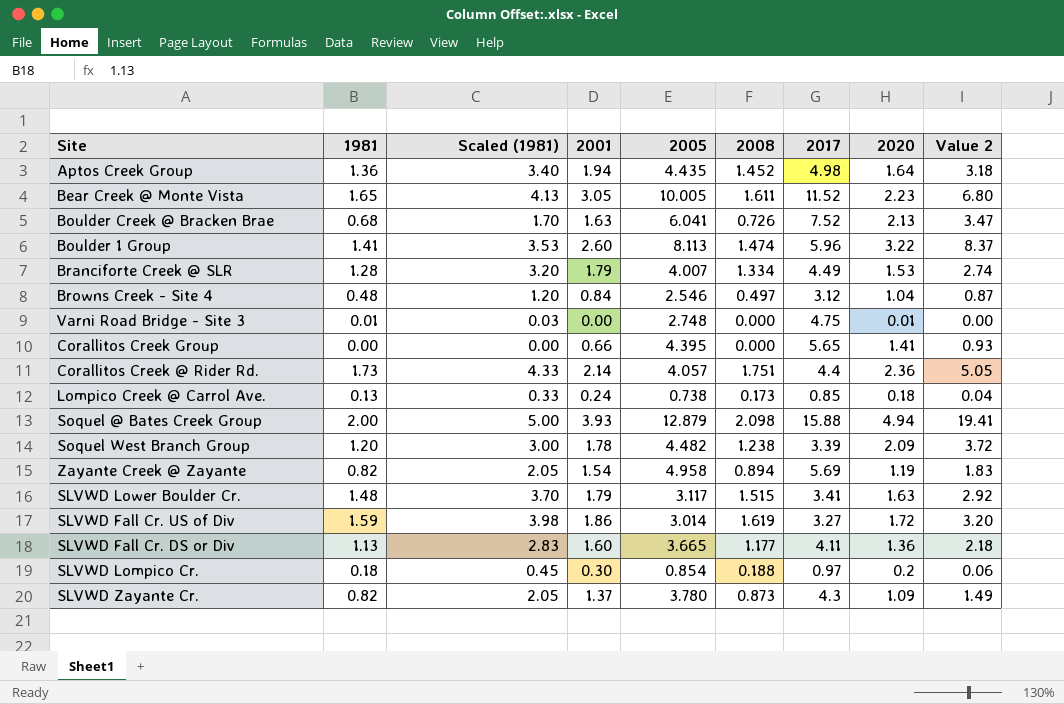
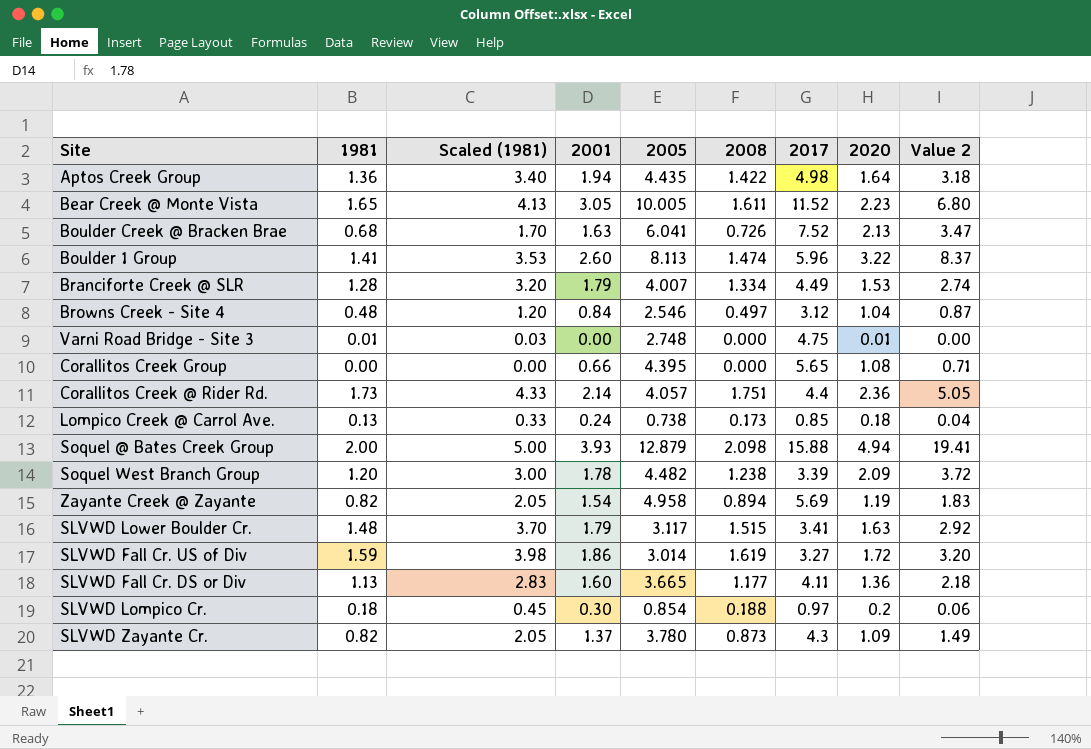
Aptos Creek Group | 2008: 1.452 -> 1.422
Corallitos Creek Group | 2020: 1.41 -> 1.08
Corallitos Creek Group | Value 2: 0.93 -> 0.71

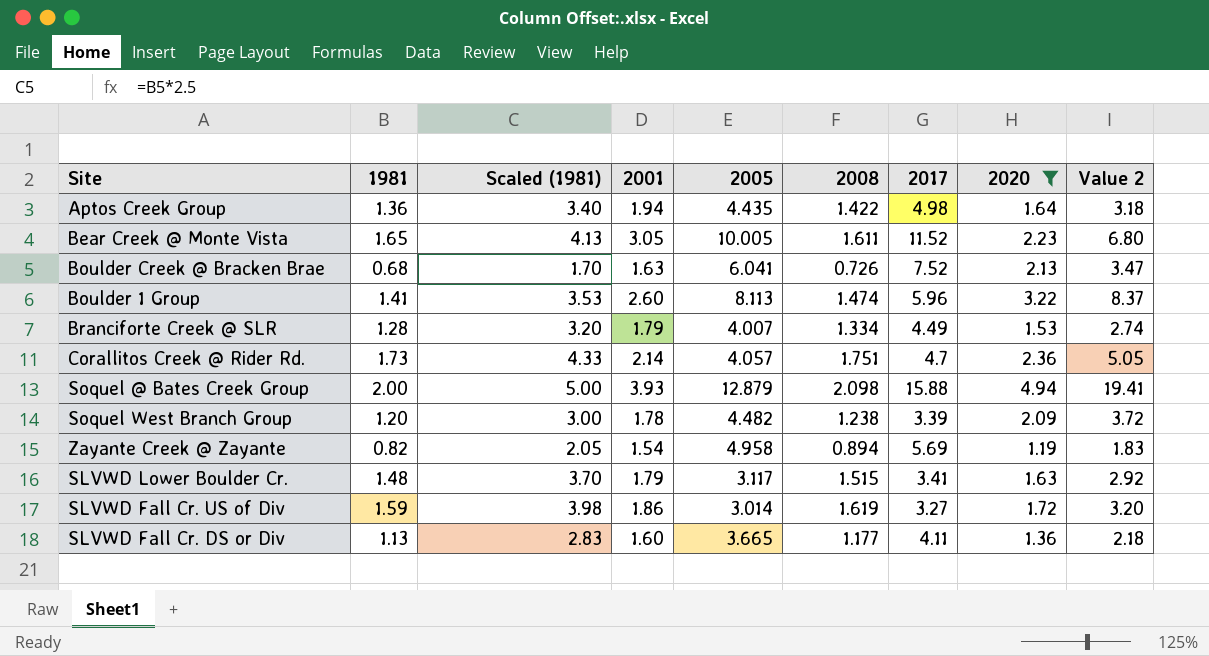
filter: none -> 2020 >= 1.19
Corallitos Creek @ Rider Rd. | 2017: 4.4 -> 4.7

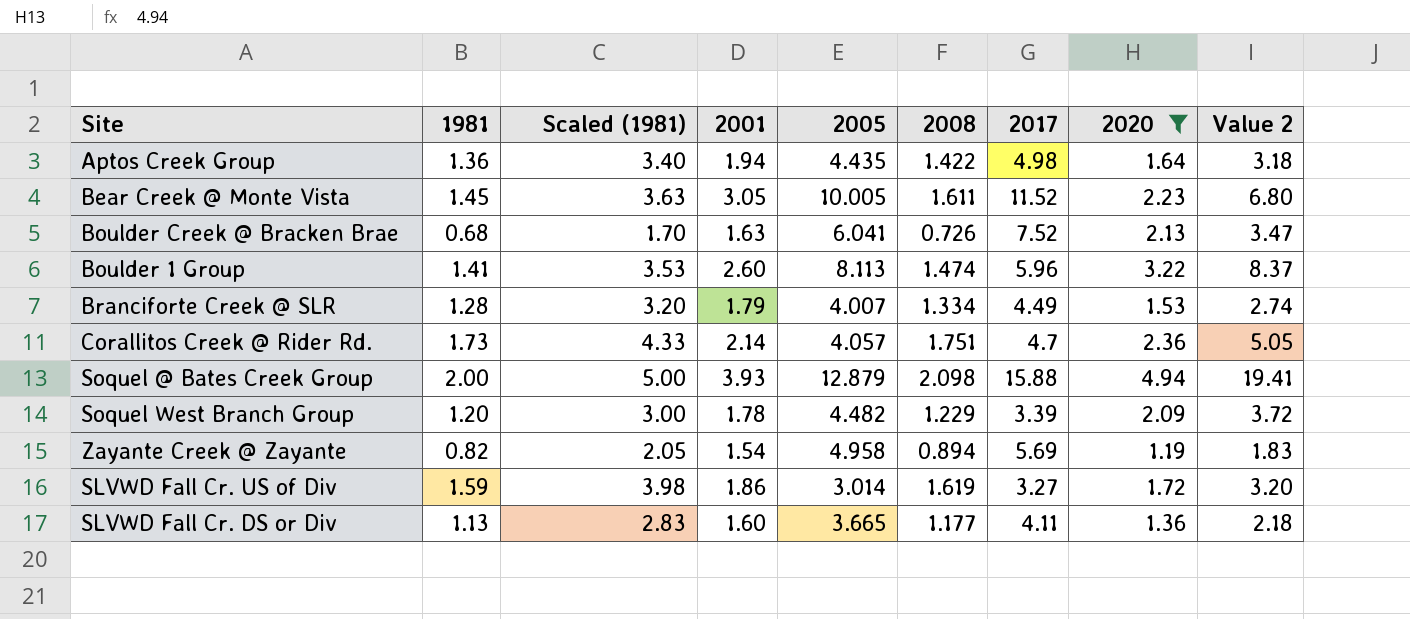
row SLVWD Lower Boulder Cr.: 1.48 | 3.70 | 1.79 | 3.117 | 1.515 | 3.41 | 1.63 | 2.92 -> none
Bear Creek @ Monte Vista | 1981: 1.65 -> 1.45
Bear Creek @ Monte Vista | Scaled (1981): 4.13 -> 3.63
Soquel West Branch Group | 2008: 1.238 -> 1.229

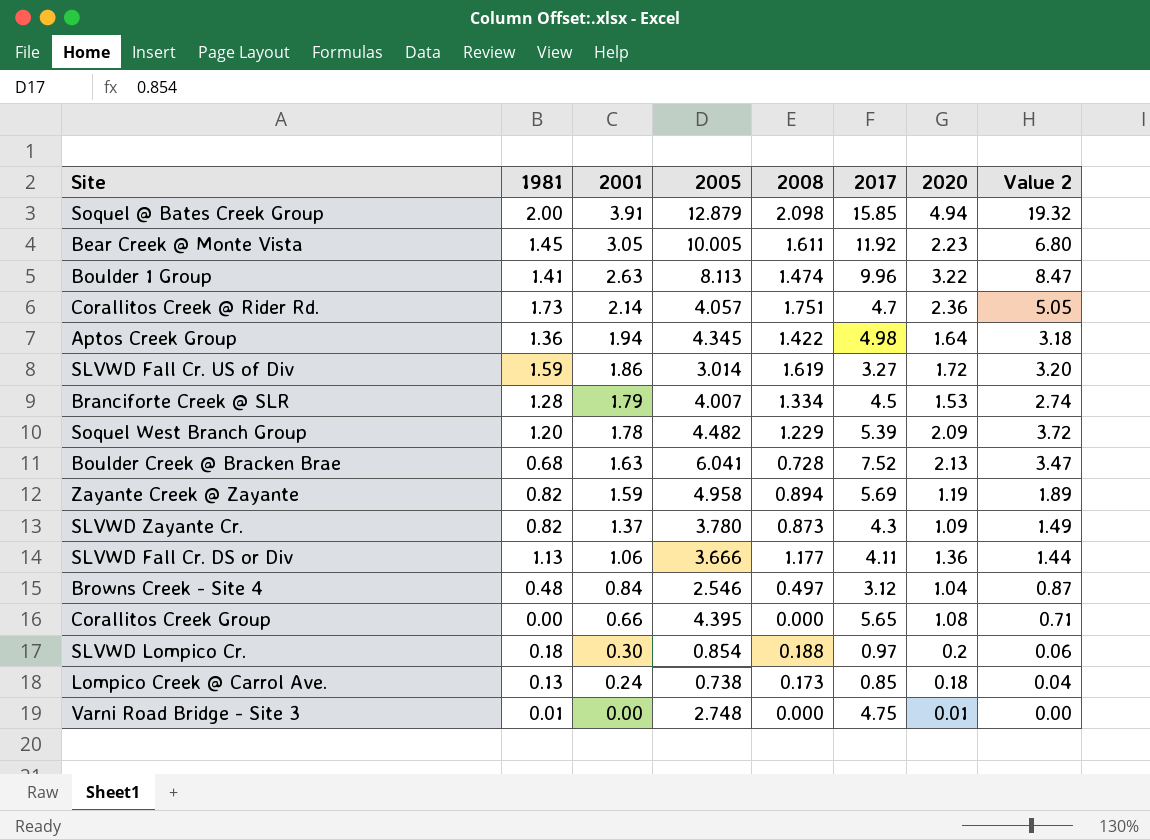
filter: 2020 >= 1.19 -> none
row order: none -> 2001 descending
column Scaled (1981) | formula: [1981] * 2.5 -> none
Soquel @ Bates Creek Group | 2001: 3.93 -> 3.91
Soquel @ Bates Creek Group | 2017: 15.88 -> 15.85
Soquel @ Bates Creek Group | Value 2: 19.41 -> 19.32
Bear Creek @ Monte Vista | 2017: 11.52 -> 11.92
Boulder 1 Group | 2001: 2.60 -> 2.63
Boulder 1 Group | 2017: 5.96 -> 9.96
Boulder 1 Group | Value 2: 8.37 -> 8.47
Aptos Creek Group | 2005: 4.435 -> 4.345
Branciforte Creek @ SLR | 2017: 4.49 -> 4.5
Soquel West Branch Group | 2017: 3.39 -> 5.39
Boulder Creek @ Bracken Brae | 2008: 0.726 -> 0.728
Zayante Creek @ Zayante | 2001: 1.54 -> 1.59
Zayante Creek @ Zayante | Value 2: 1.83 -> 1.89
SLVWD Fall Cr. DS or Div | 2001: 1.60 -> 1.06
SLVWD Fall Cr. DS or Div | 2005: 3.665 -> 3.666
SLVWD Fall Cr. DS or Div | Value 2: 2.18 -> 1.44

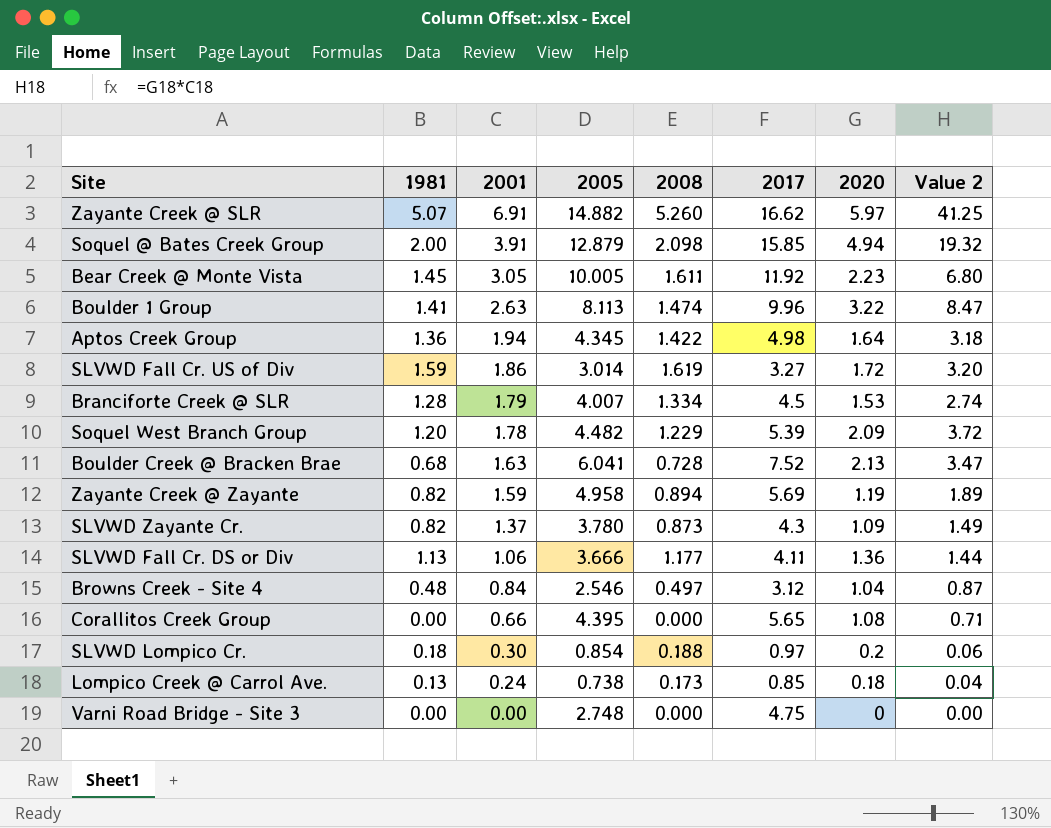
row Corallitos Creek @ Rider Rd.: 1.73 | 2.14 | 4.057 | 1.751 | 4.7 | 2.36 | 5.05 -> none
row Zayante Creek @ SLR: none -> 5.07 | 6.91 | 14.882 | 5.260 | 16.62 | 5.97 | 41.25
Varni Road Bridge - Site 3 | 1981: 0.01 -> 0.00
Varni Road Bridge - Site 3 | 2020: 0.01 -> 0

